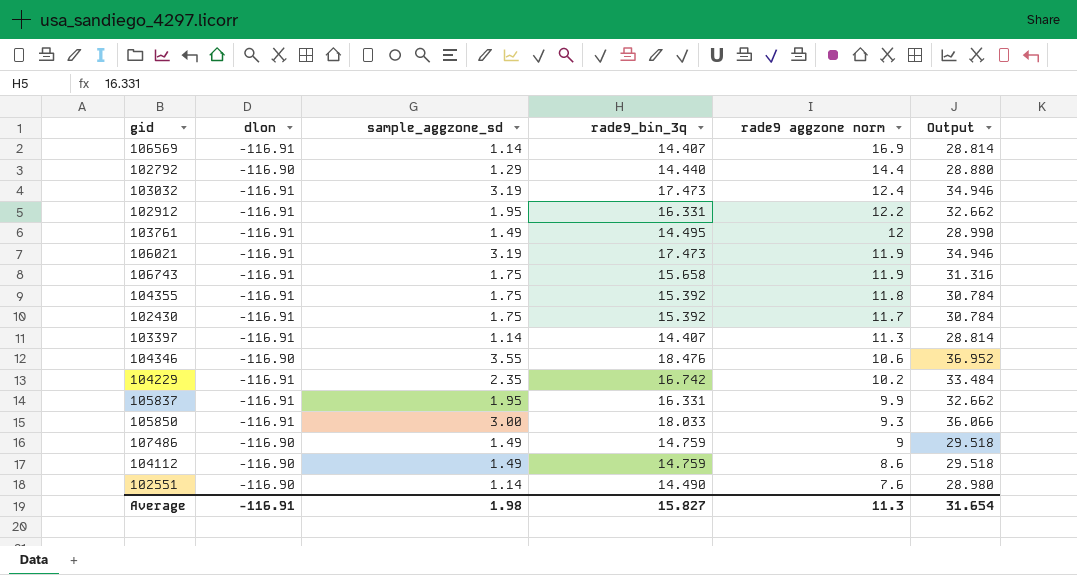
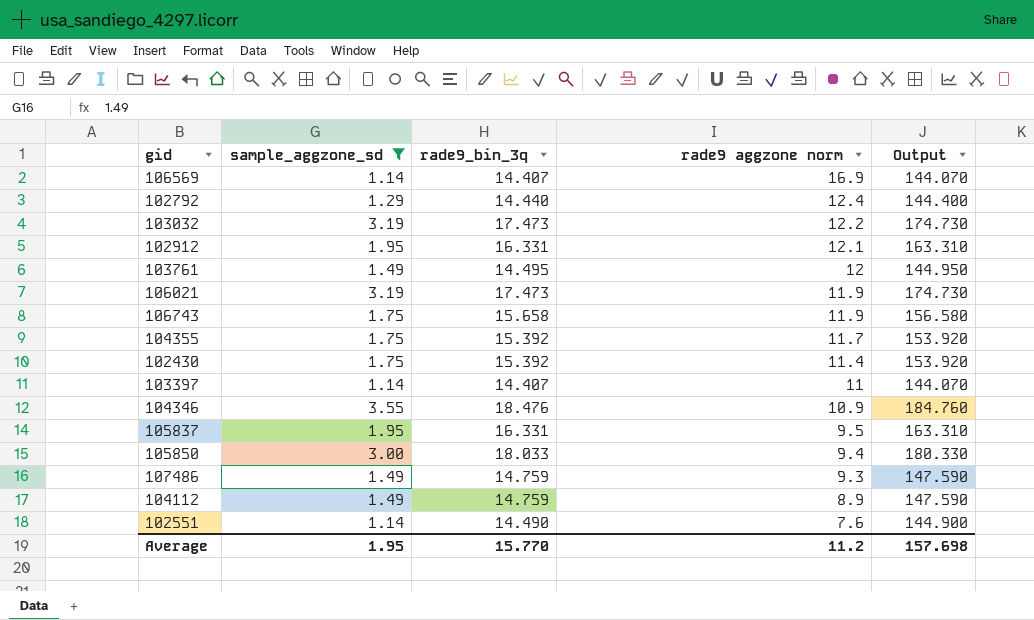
filter: none -> sample_aggzone_sd != 2.35
column dlon | position: 2 -> none
column Output | formula: [rade9_bin_3q] * 2 -> [rade9_bin_3q] * 10
102792 | rade9 aggzone norm: 14.4 -> 12.4
103032 | rade9 aggzone norm: 12.4 -> 12.2
102912 | rade9 aggzone norm: 12.2 -> 12.1
104355 | rade9 aggzone norm: 11.8 -> 11.7
102430 | rade9 aggzone norm: 11.7 -> 11.4
103397 | rade9 aggzone norm: 11.3 -> 11
104346 | rade9 aggzone norm: 10.6 -> 10.9
105837 | rade9 aggzone norm: 9.9 -> 9.5
105850 | rade9 aggzone norm: 9.3 -> 9.4
107486 | rade9 aggzone norm: 9 -> 9.3
104112 | rade9 aggzone norm: 8.6 -> 8.9
Average | sample_aggzone_sd: 1.98 -> 1.95
Average | rade9_bin_3q: 15.827 -> 15.770
Average | rade9 aggzone norm: 11.3 -> 11.2
Average | Output: 31.654 -> 157.698

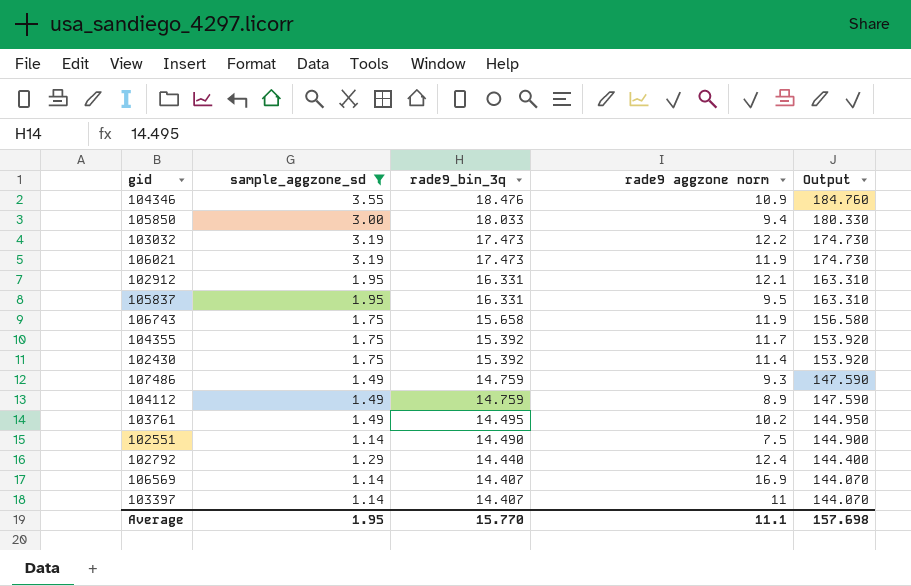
row order: rade9 aggzone norm descending -> rade9_bin_3q descending
103761 | rade9 aggzone norm: 12 -> 10.2
102551 | rade9 aggzone norm: 7.6 -> 7.5
Average | rade9 aggzone norm: 11.2 -> 11.1

